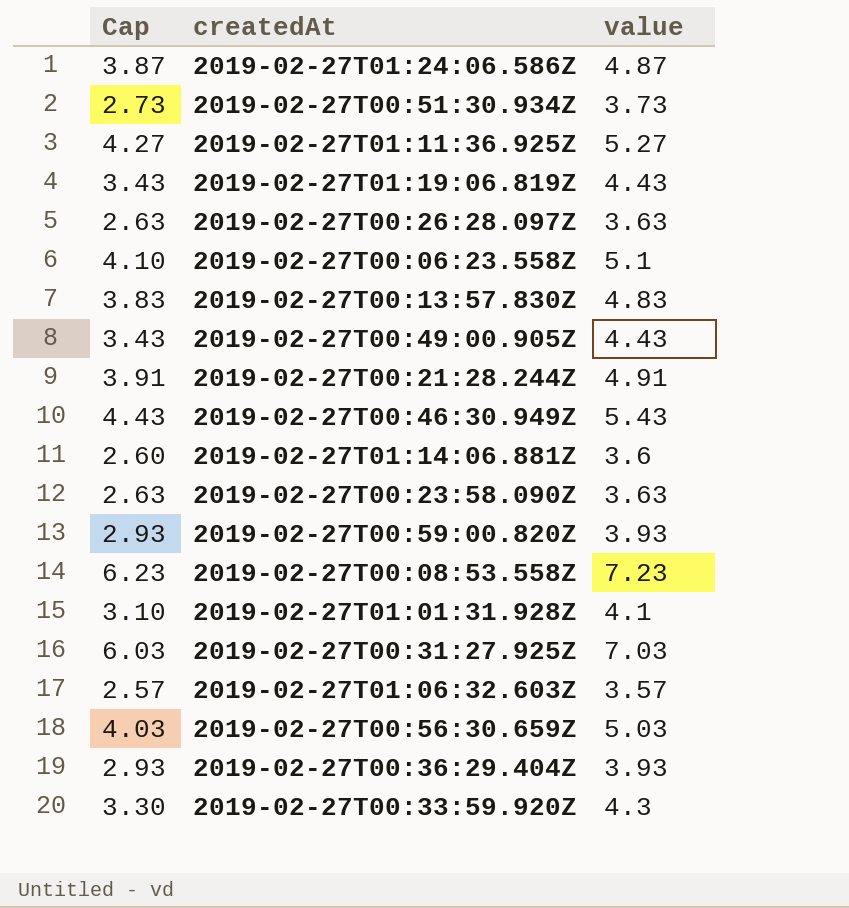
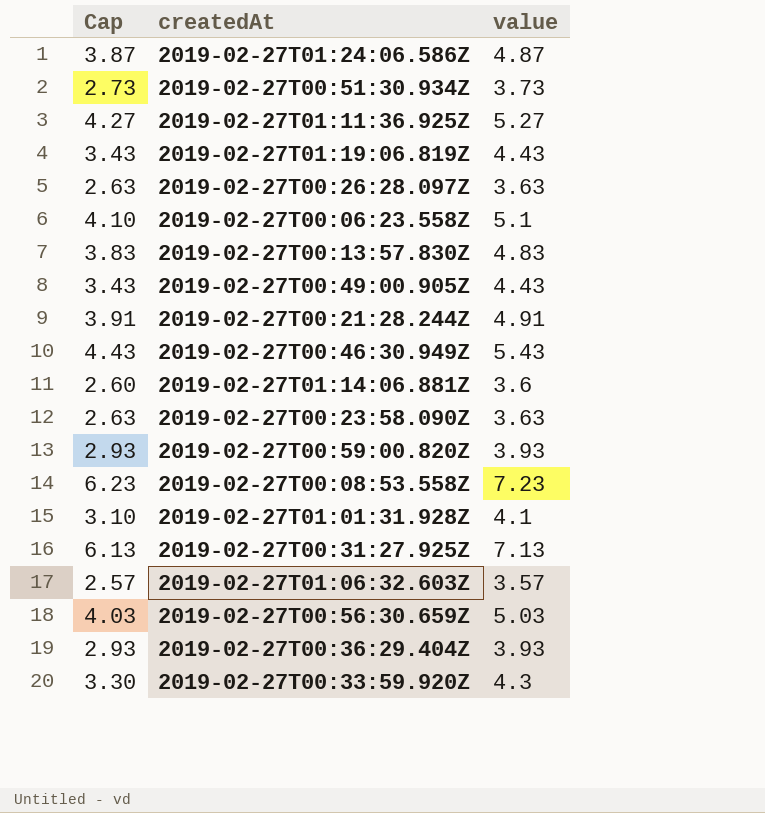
2019-02-27T00:31:27.925Z | Cap: 6.03 -> 6.13
2019-02-27T00:31:27.925Z | value: 7.03 -> 7.13

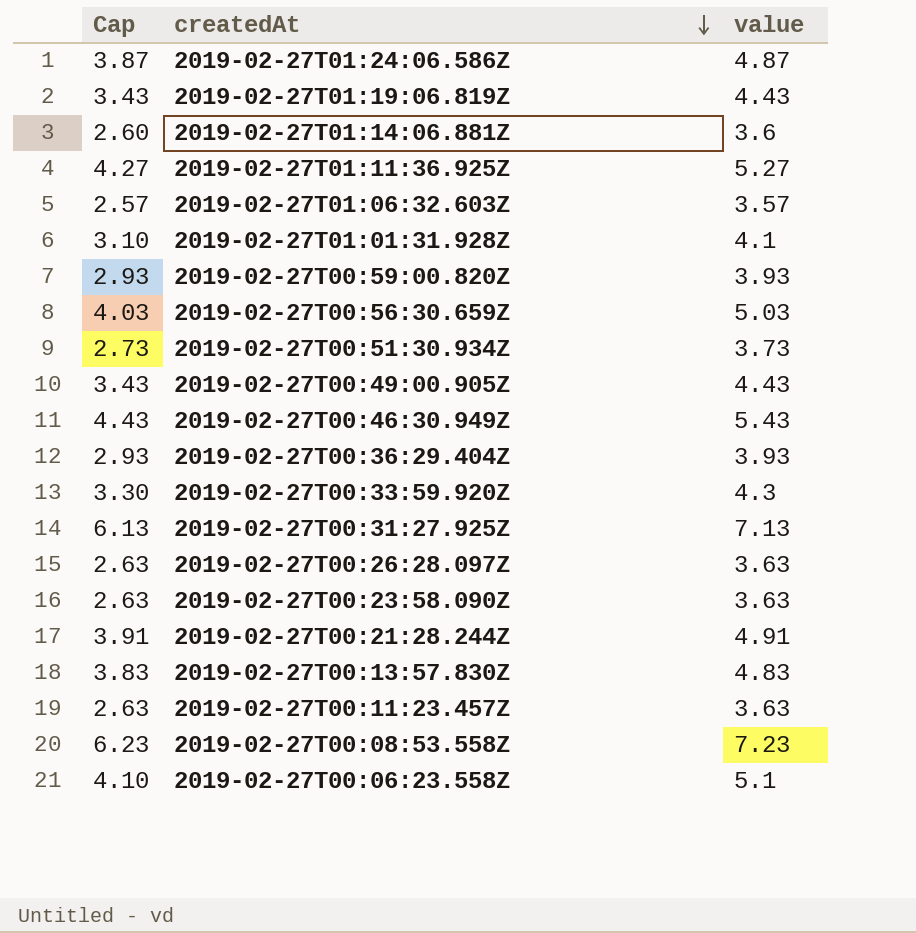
row order: none -> createdAt descending
row 2019-02-27T00:11:23.457Z: none -> 2.63 | 3.63

